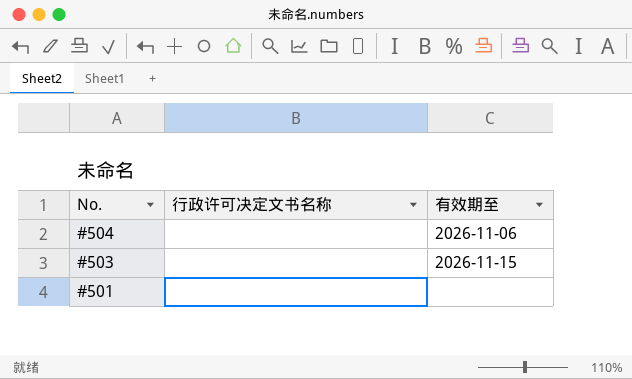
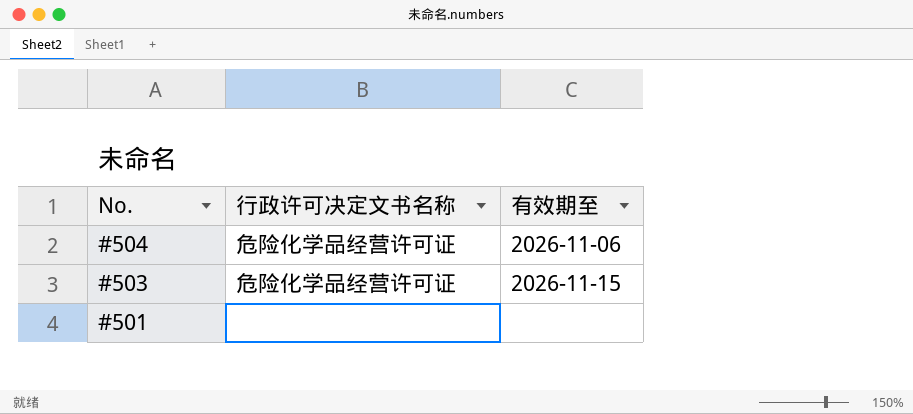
#504 | 行政许可决定文书名称: none -> 危险化学品经营许可证
#503 | 行政许可决定文书名称: none -> 危险化学品经营许可证

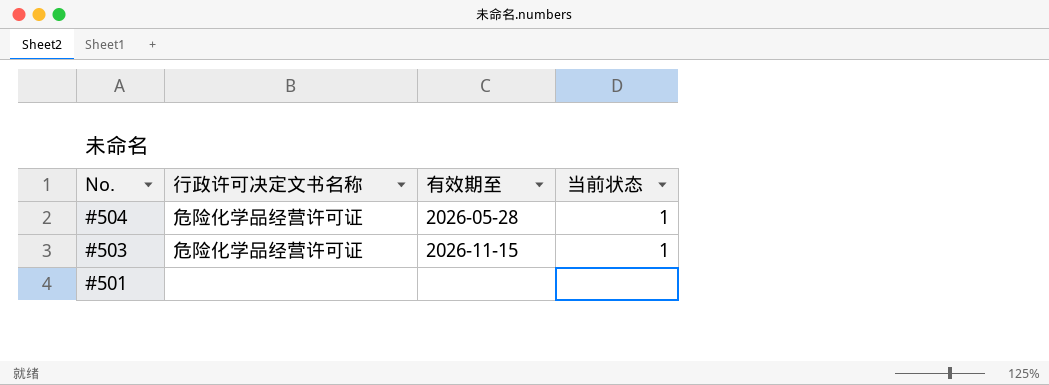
column 当前状态 | position: none -> 4
#504 | 有效期至: 2026-11-06 -> 2026-05-28

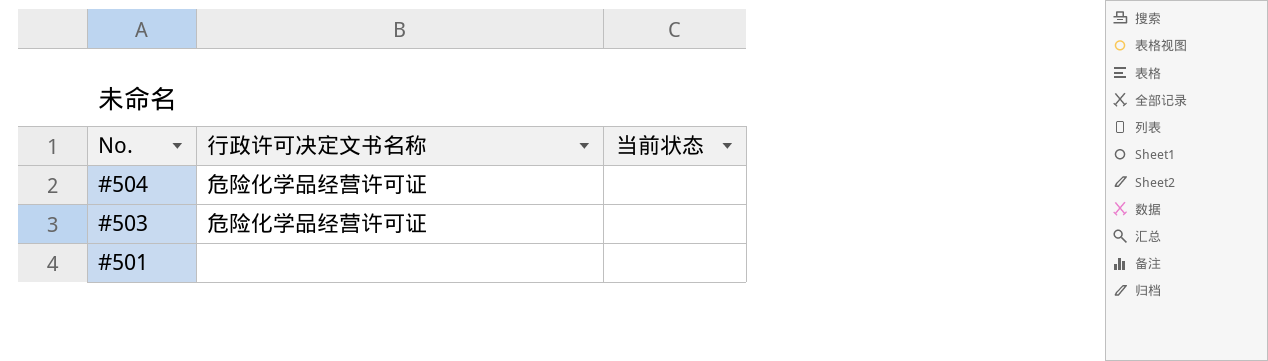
column 有效期至 | position: 3 -> none
#504 | 当前状态: 1 -> none
#503 | 当前状态: 1 -> none

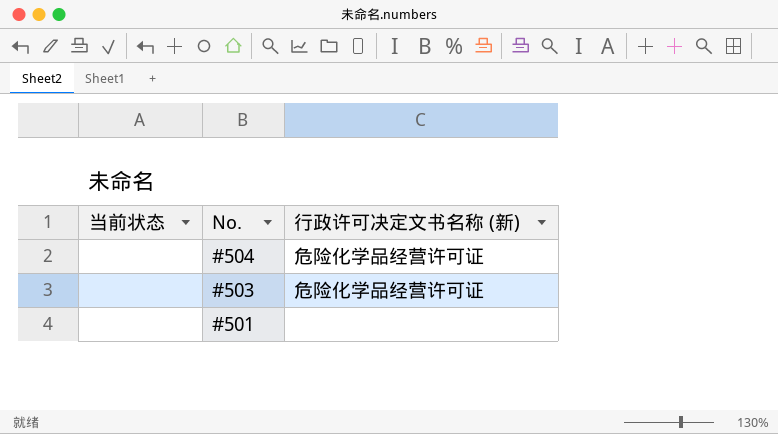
column 当前状态 | position: 3 -> 1
column name: 行政许可决定文书名称 -> 行政许可决定文书名称 (新)

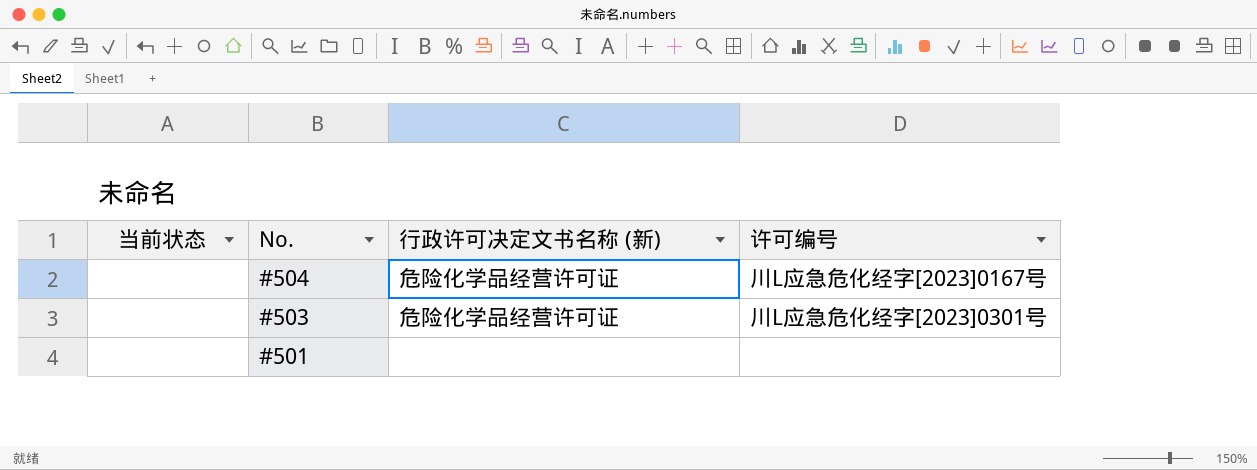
column 许可编号 | position: none -> 4

